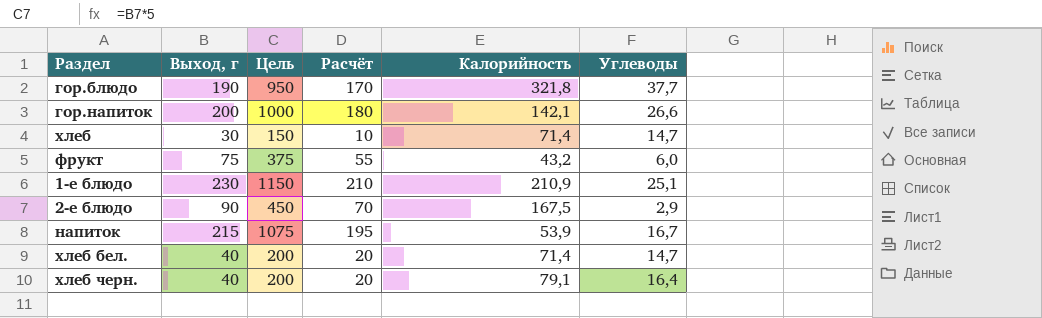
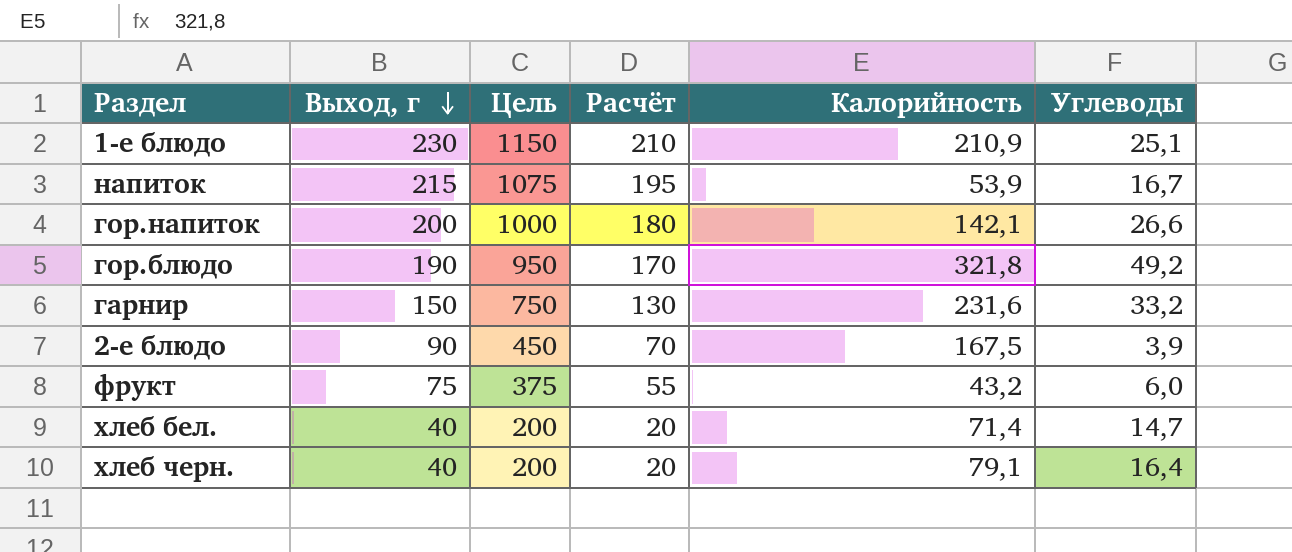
row order: none -> Выход, г descending
row хлеб: 30 | 150 | 10 | 71,4 | 14,7 -> none
гор.блюдо | Углеводы: 37,7 -> 49,2
row гарнир: none -> 150 | 750 | 130 | 231,6 | 33,2
2-е блюдо | Углеводы: 2,9 -> 3,9

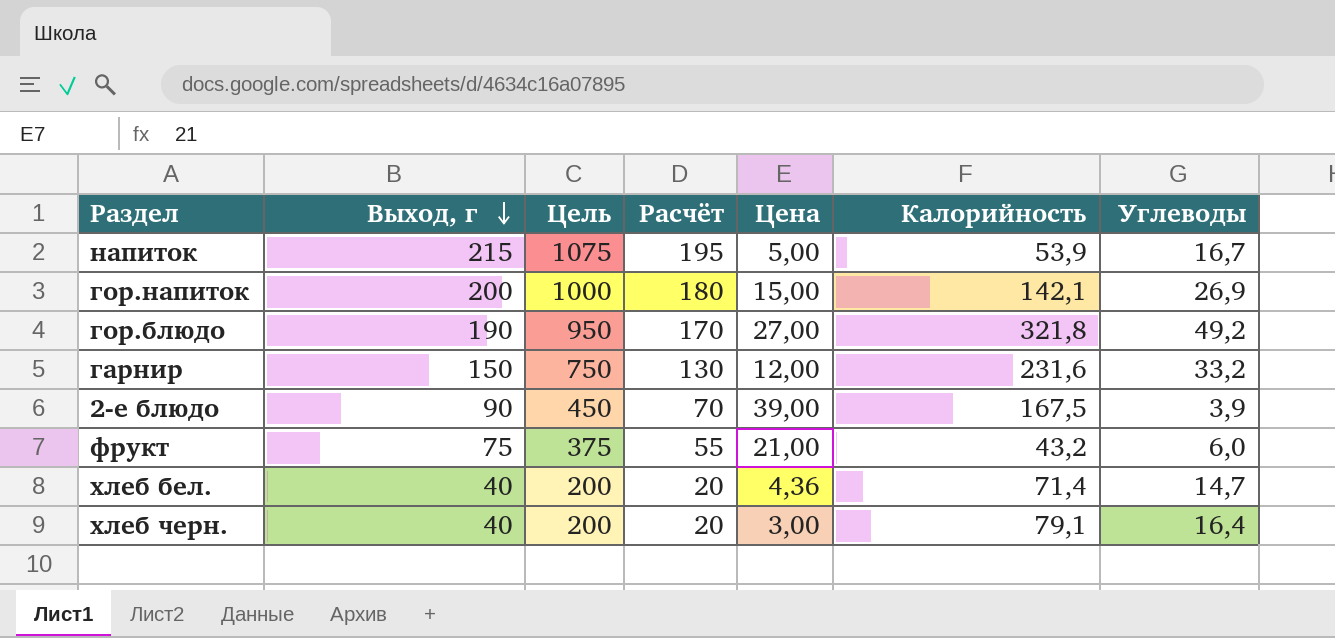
column Цена | position: none -> 5
row 1-е блюдо: 230 | 1150 | 210 | 210,9 | 25,1 -> none
гор.напиток | Углеводы: 26,6 -> 26,9

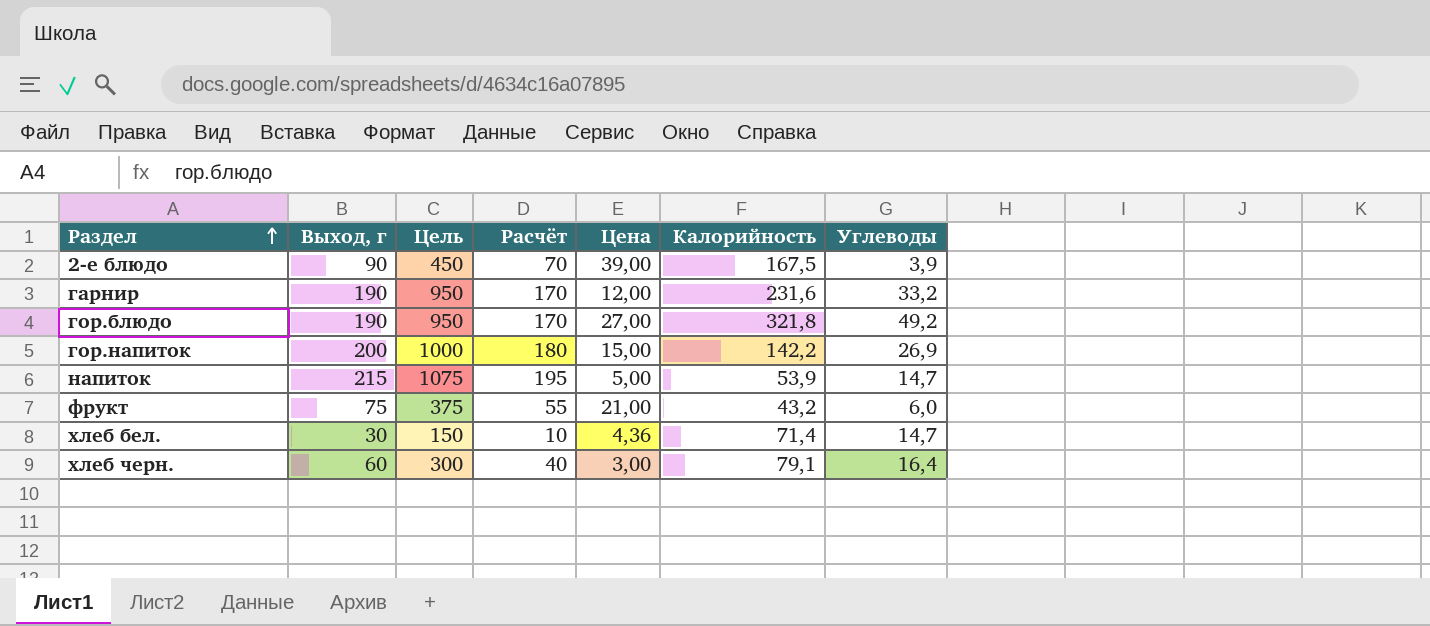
row order: Выход, г descending -> Раздел ascending
гарнир | Выход, г: 150 -> 190
гарнир | Цель: 750 -> 950
гарнир | Расчёт: 130 -> 170
гор.напиток | Калорийность: 142,1 -> 142,2
напиток | Углеводы: 16,7 -> 14,7
хлеб бел. | Выход, г: 40 -> 30
хлеб бел. | Цель: 200 -> 150
хлеб бел. | Расчёт: 20 -> 10
хлеб черн. | Выход, г: 40 -> 60
хлеб черн. | Цель: 200 -> 300
хлеб черн. | Расчёт: 20 -> 40

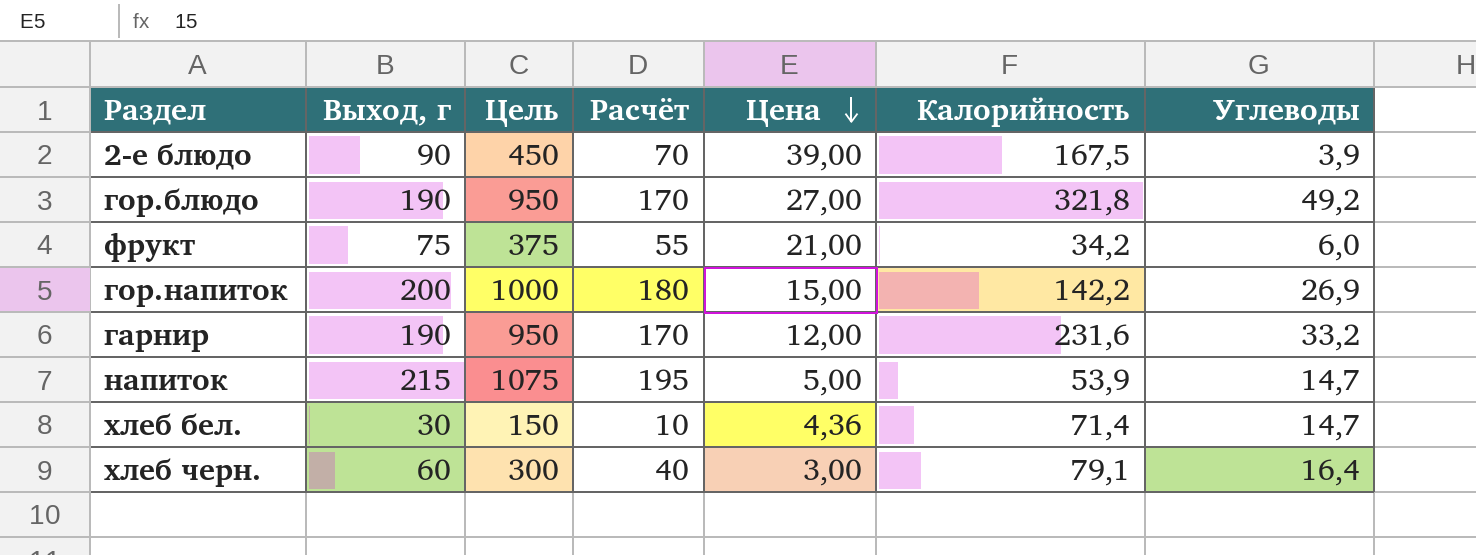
row order: Раздел ascending -> Цена descending
фрукт | Калорийность: 43,2 -> 34,2

